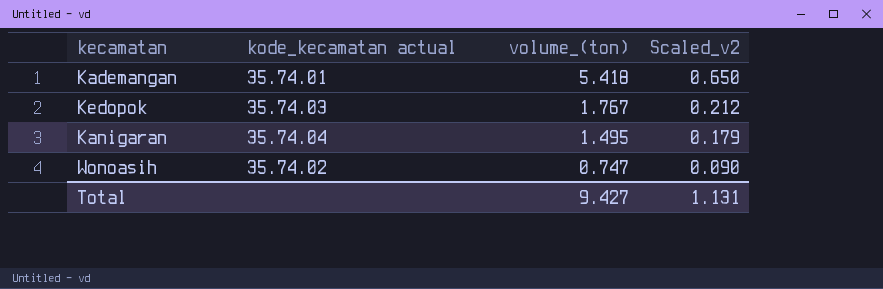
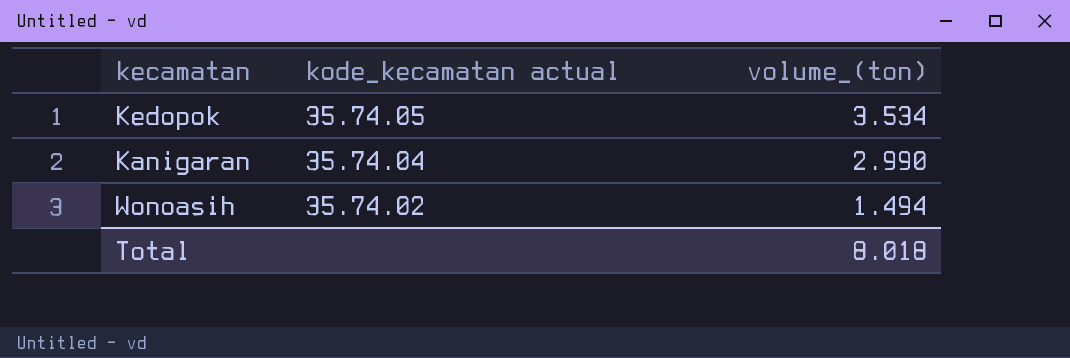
column Scaled_v2 | formula: [volume_(ton)] * 0.12 -> none
row Kademangan: 35.74.01 | 5.418 | 0.650 -> none
Kedopok | kode_kecamatan actual: 35.74.03 -> 35.74.05
Kedopok | volume_(ton): 1.767 -> 3.534
Kanigaran | volume_(ton): 1.495 -> 2.990
Wonoasih | volume_(ton): 0.747 -> 1.494
Total | volume_(ton): 9.427 -> 8.018

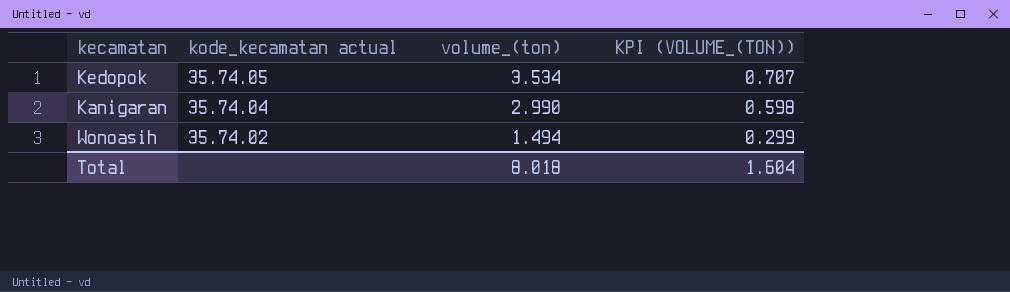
column KPI (VOLUME_(TON)) | formula: none -> [volume_(ton)] * 0.2

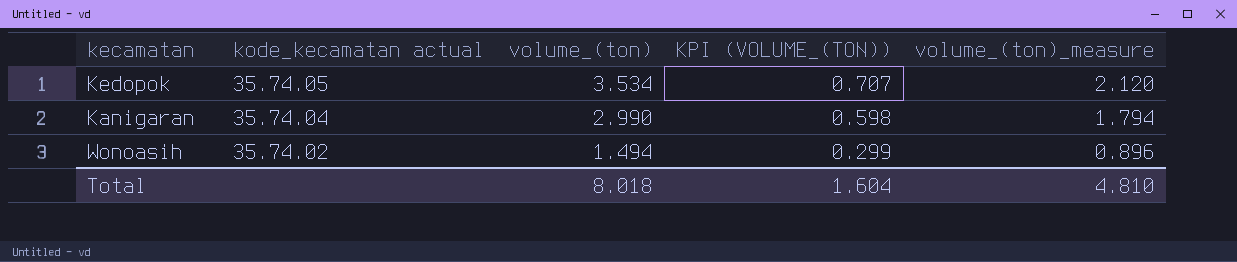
column volume_(ton)_measure | formula: none -> [volume_(ton)] * 0.6

